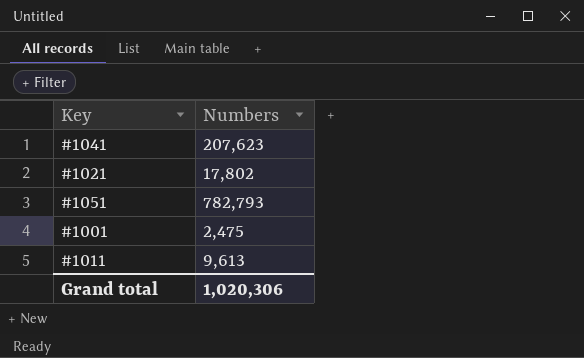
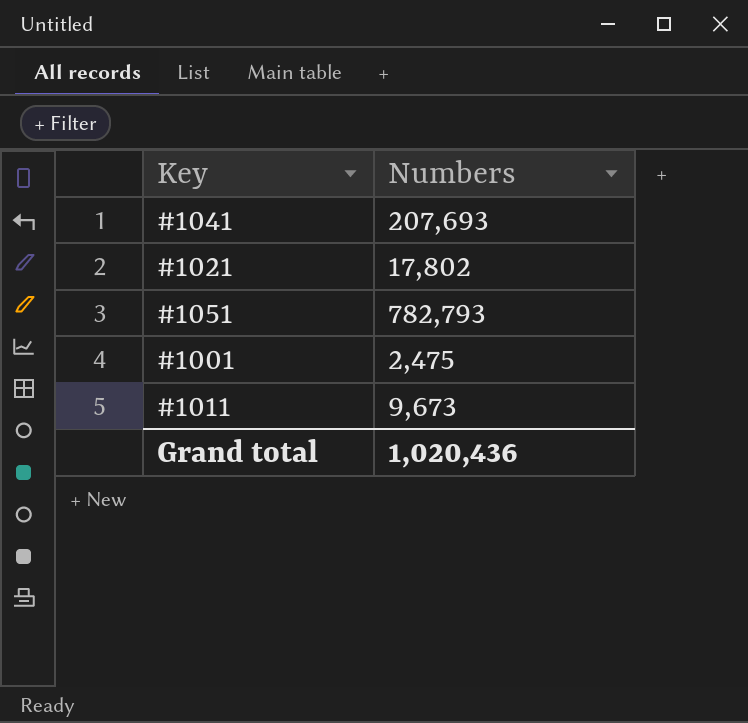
#1041 | Numbers: 207,623 -> 207,693
#1011 | Numbers: 9,613 -> 9,673
Grand total | Numbers: 1,020,306 -> 1,020,436

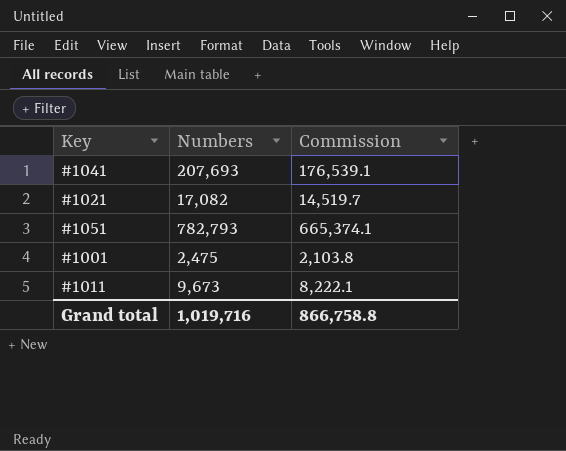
column Commission | formula: none -> [Numbers] * 0.85
#1021 | Numbers: 17,802 -> 17,082
Grand total | Numbers: 1,020,436 -> 1,019,716

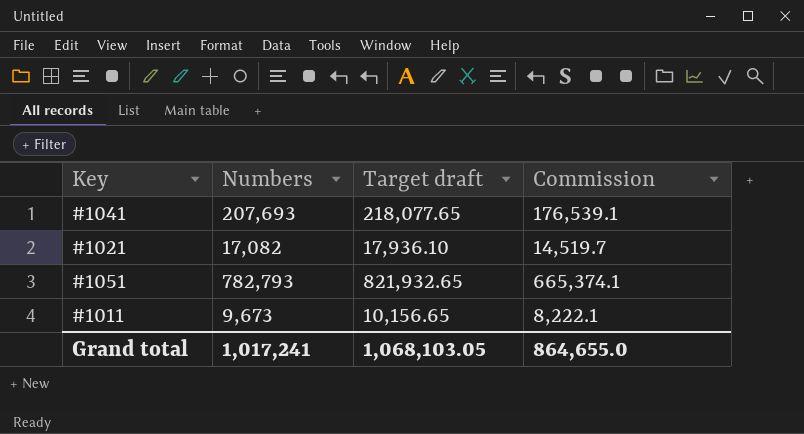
column Target draft | formula: none -> [Numbers] * 1.05
row #1001: 2,475 | 2,103.8 -> none
Grand total | Numbers: 1,019,716 -> 1,017,241
Grand total | Commission: 866,758.8 -> 864,655.0

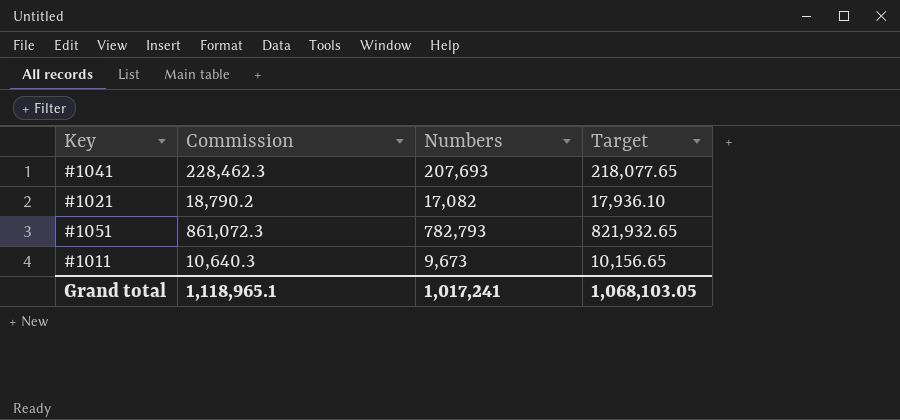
column Commission | formula: [Numbers] * 0.85 -> [Numbers] * 1.1
column Commission | position: 4 -> 2
column name: Target draft -> Target
Grand total | Commission: 864,655.0 -> 1,118,965.1

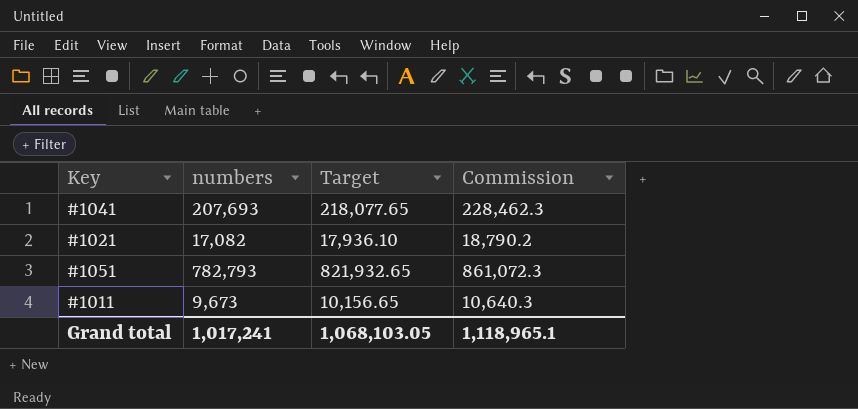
column name: Numbers -> numbers
column Commission | position: 2 -> 4

